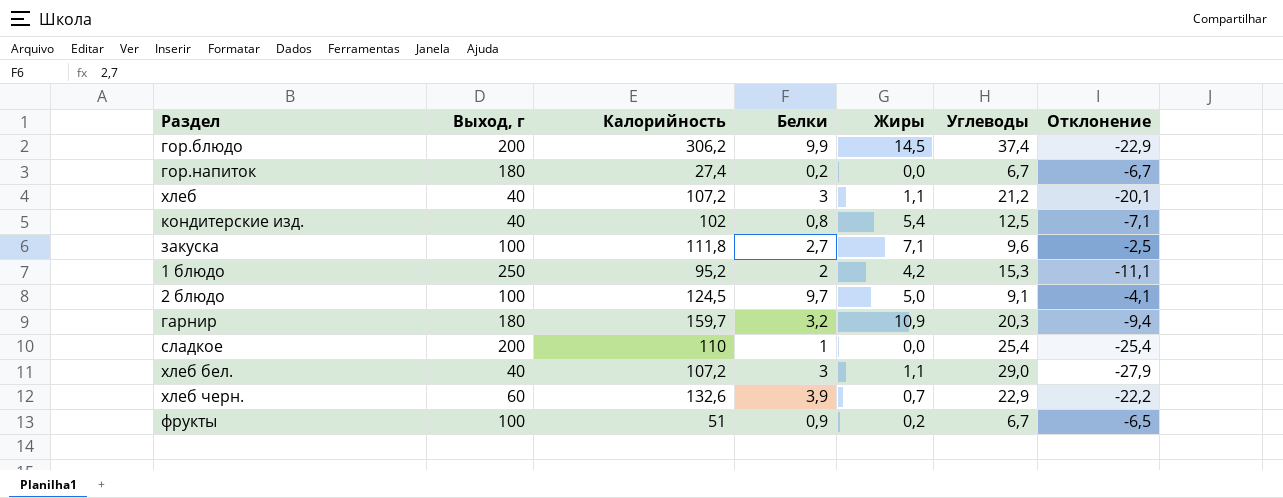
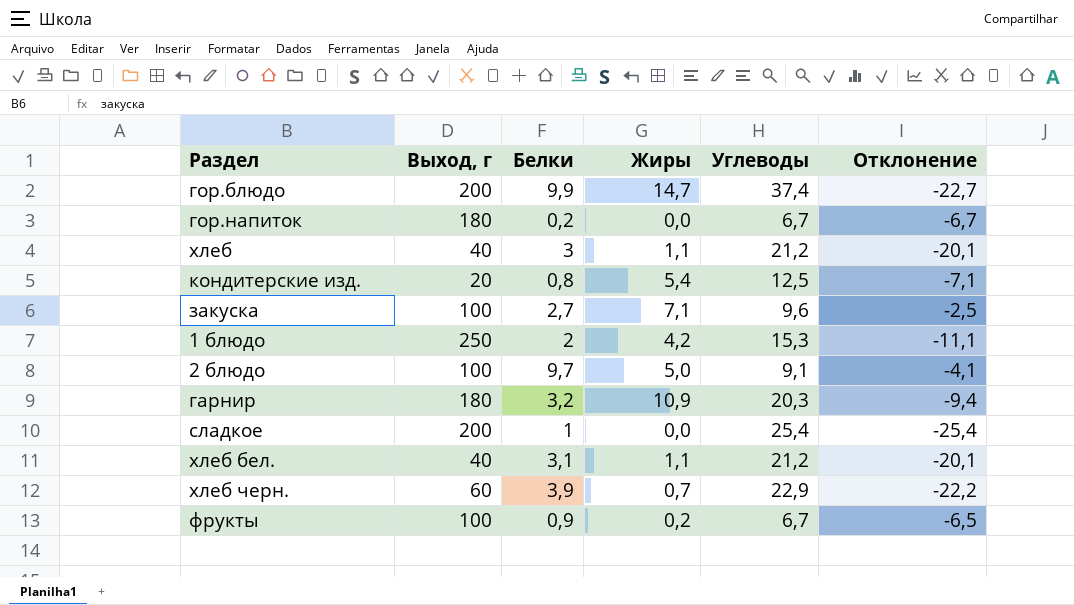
column Калорийность | position: 3 -> none
гор.блюдо | Жиры: 14,5 -> 14,7
гор.блюдо | Отклонение: -22,9 -> -22,7
кондитерские изд. | Выход, г: 40 -> 20
хлеб бел. | Белки: 3 -> 3,1
хлеб бел. | Углеводы: 29,0 -> 21,2
хлеб бел. | Отклонение: -27,9 -> -20,1

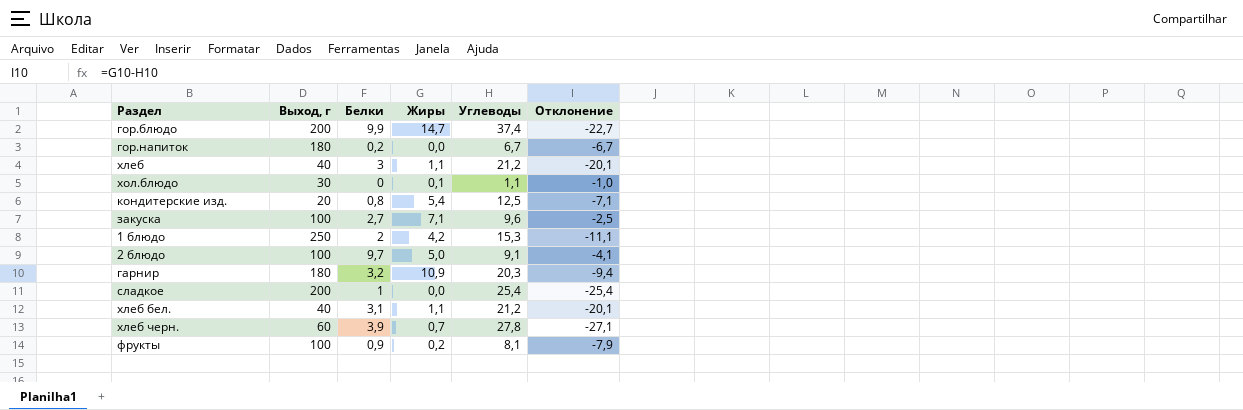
row хол.блюдо: none -> 30 | 0 | 0,1 | 1,1 | -1,0
хлеб черн. | Углеводы: 22,9 -> 27,8
хлеб черн. | Отклонение: -22,2 -> -27,1
фрукты | Углеводы: 6,7 -> 8,1
фрукты | Отклонение: -6,5 -> -7,9

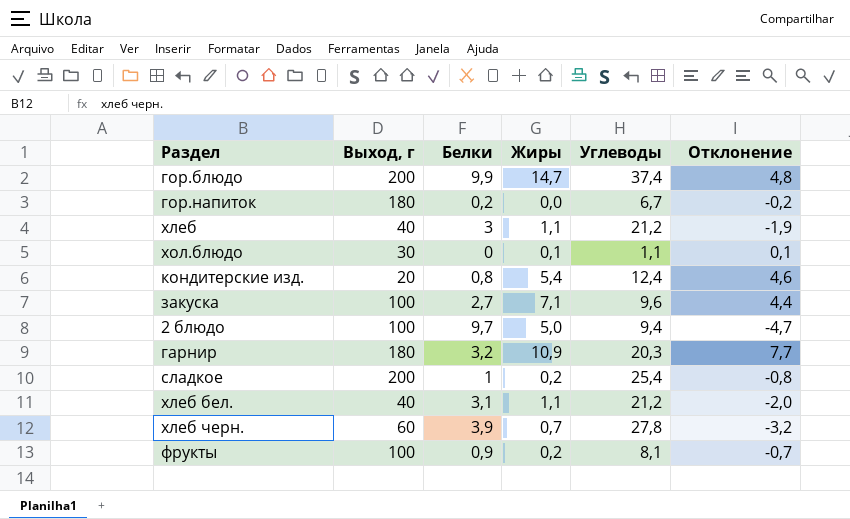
column Отклонение | formula: [Жиры] - [Углеводы] -> [Жиры] - [Белки]
row 1 блюдо: 250 | 2 | 4,2 | 15,3 | -11,1 -> none
кондитерские изд. | Углеводы: 12,5 -> 12,4
2 блюдо | Углеводы: 9,1 -> 9,4
сладкое | Жиры: 0,0 -> 0,2

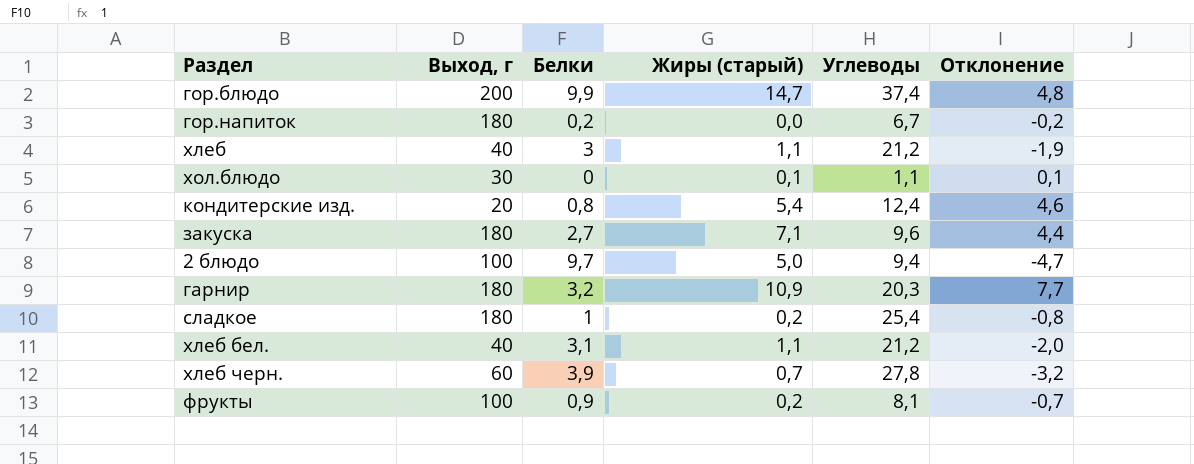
column name: Жиры -> Жиры (старый)
закуска | Выход, г: 100 -> 180
сладкое | Выход, г: 200 -> 180

